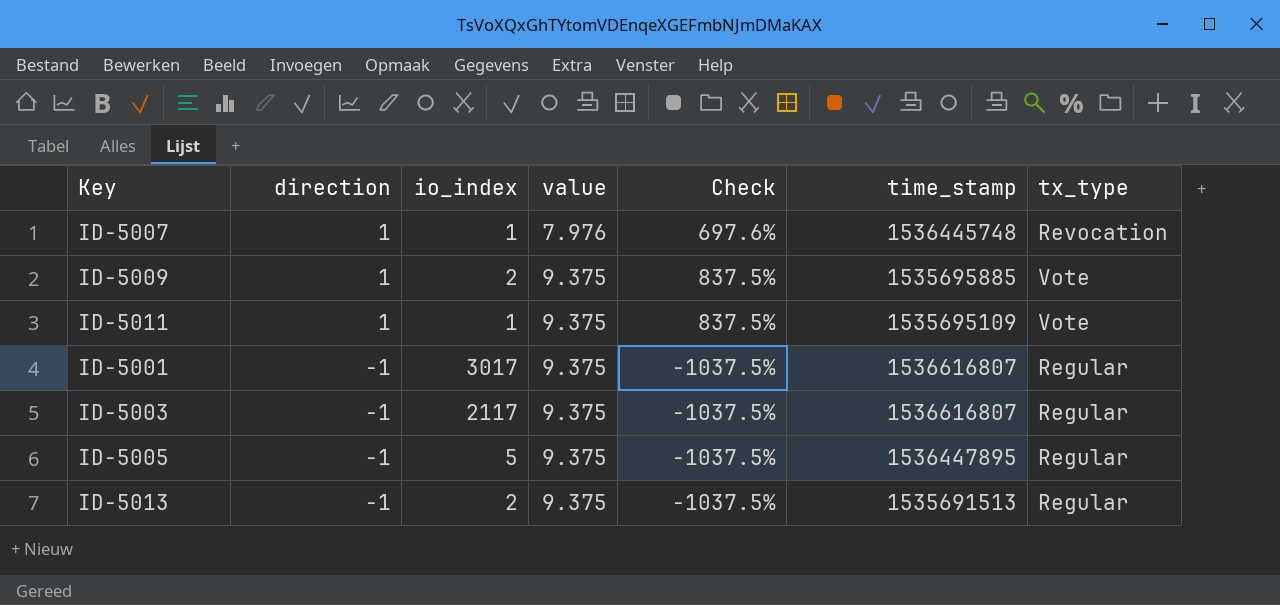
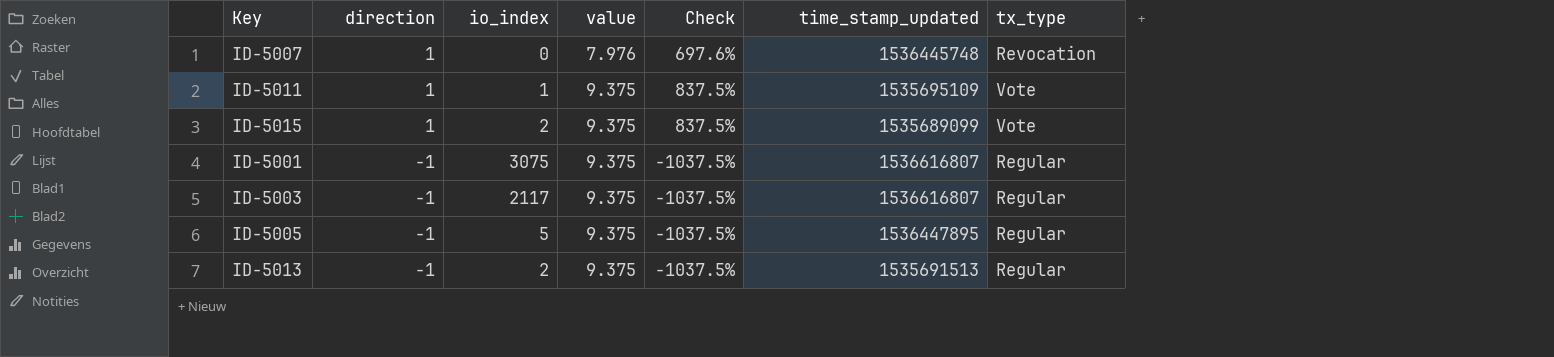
column name: time_stamp -> time_stamp_updated
row ID-5009: 1 | 2 | 9.375 | 837.5% | 1535695885 | Vote -> none
ID-5007 | io_index: 1 -> 0
row ID-5015: none -> 1 | 2 | 9.375 | 837.5% | 1535689099 | Vote
ID-5001 | io_index: 3017 -> 3075

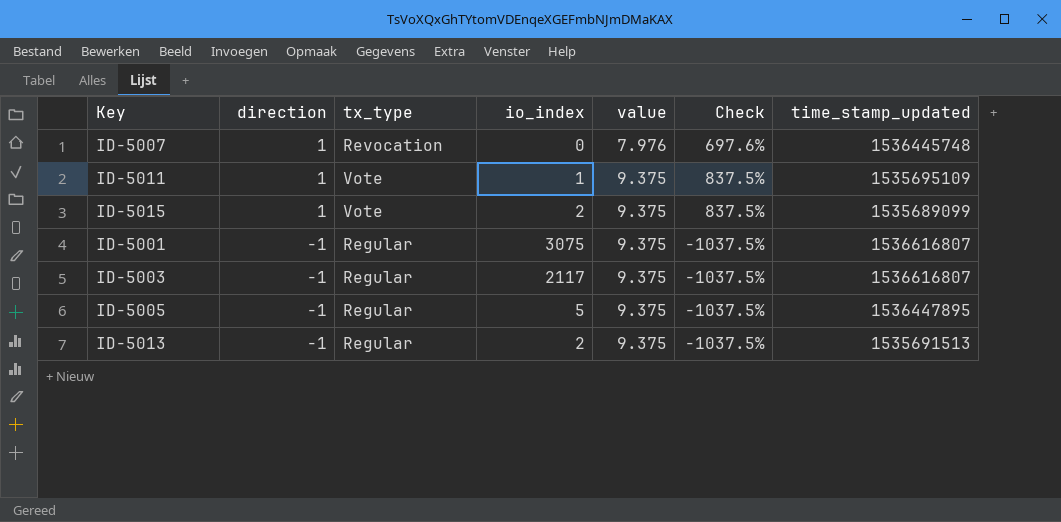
column tx_type | position: 7 -> 3

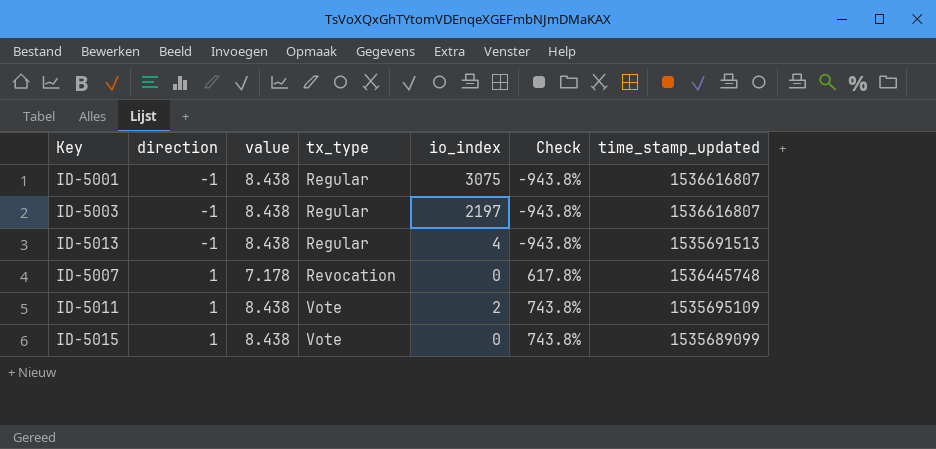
row order: direction descending -> direction ascending
column value | position: 5 -> 3
row ID-5005: -1 | Regular | 5 | 9.375 | -1037.5% | 1536447895 -> none
ID-5001 | value: 9.375 -> 8.438
ID-5001 | Check: -1037.5% -> -943.8%
ID-5003 | value: 9.375 -> 8.438
ID-5003 | io_index: 2117 -> 2197
ID-5003 | Check: -1037.5% -> -943.8%
ID-5013 | value: 9.375 -> 8.438
ID-5013 | io_index: 2 -> 4
ID-5013 | Check: -1037.5% -> -943.8%
ID-5007 | value: 7.976 -> 7.178
ID-5007 | Check: 697.6% -> 617.8%
ID-5011 | value: 9.375 -> 8.438
ID-5011 | io_index: 1 -> 2
ID-5011 | Check: 837.5% -> 743.8%
ID-5015 | value: 9.375 -> 8.438
ID-5015 | io_index: 2 -> 0
ID-5015 | Check: 837.5% -> 743.8%

